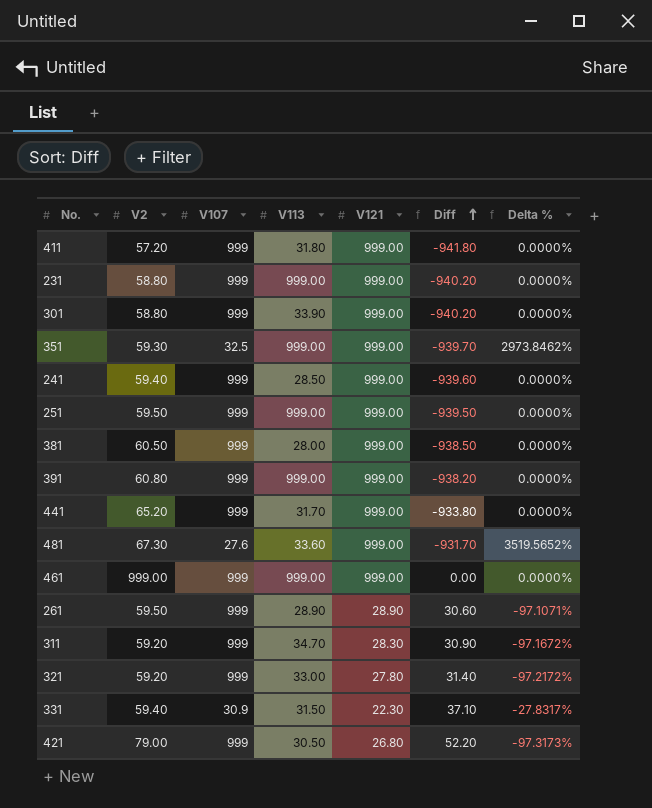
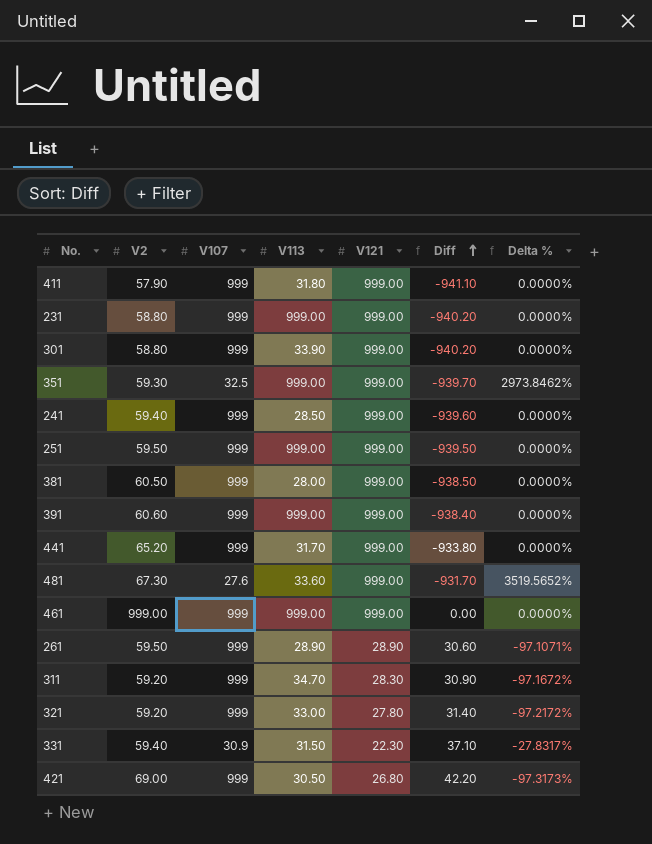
411 | V2: 57.20 -> 57.90
411 | Diff: -941.80 -> -941.10
391 | V2: 60.80 -> 60.60
391 | Diff: -938.20 -> -938.40
421 | V2: 79.00 -> 69.00
421 | Diff: 52.20 -> 42.20

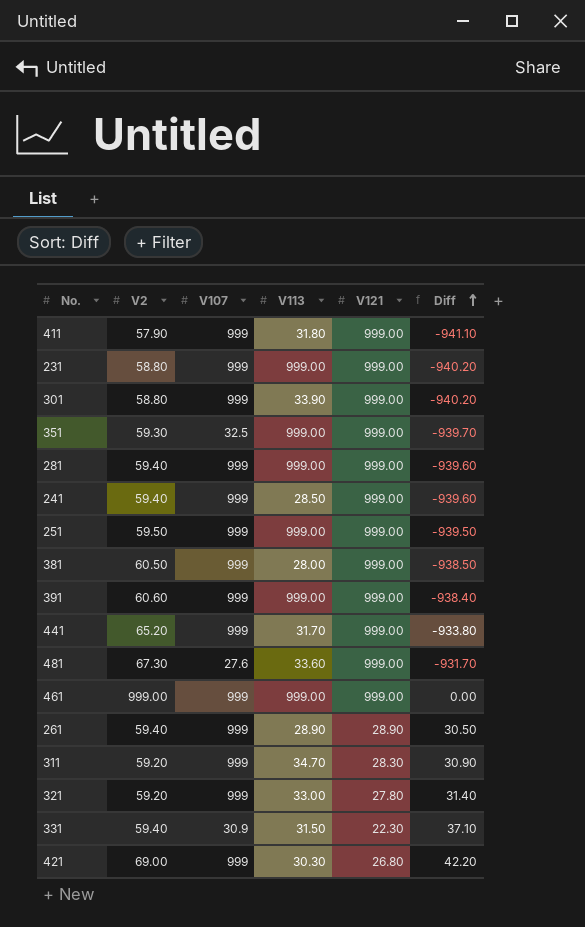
column Delta % | formula: ([V121] - [V107]) / [V107] -> none
row 281: none -> 59.40 | 999 | 999.00 | 999.00 | -939.60
261 | V2: 59.50 -> 59.40
261 | Diff: 30.60 -> 30.50
421 | V113: 30.50 -> 30.30

